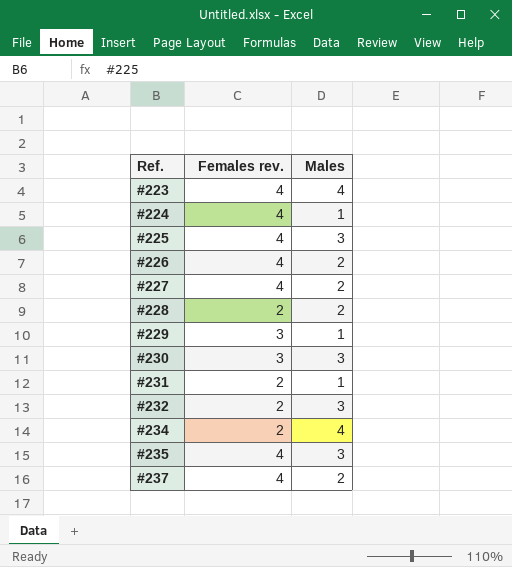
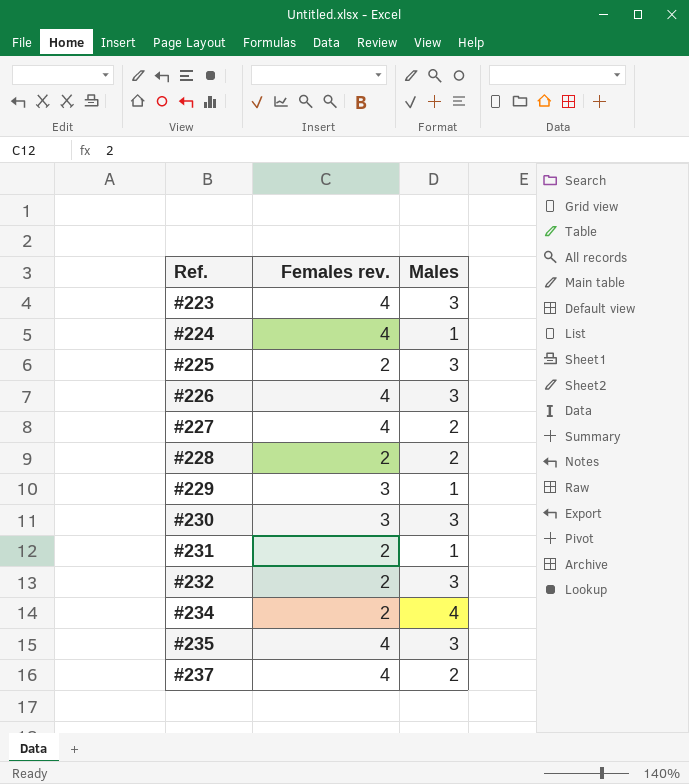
#223 | Males: 4 -> 3
#225 | Females rev.: 4 -> 2
#226 | Males: 2 -> 3

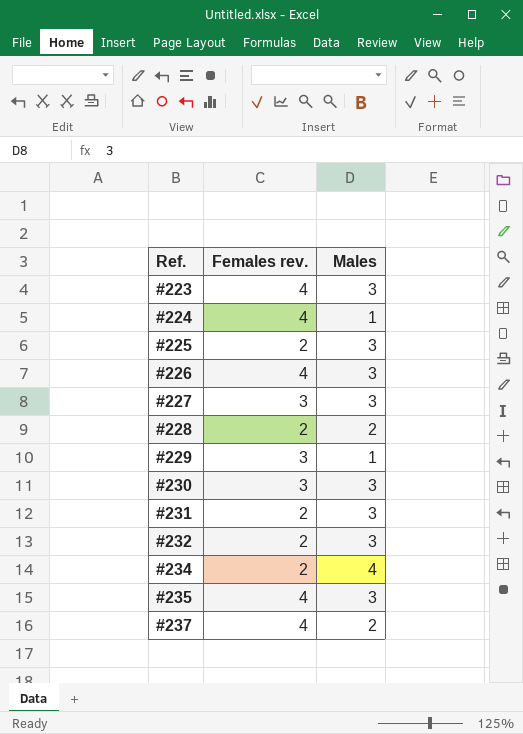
#227 | Females rev.: 4 -> 3
#227 | Males: 2 -> 3
#231 | Males: 1 -> 3

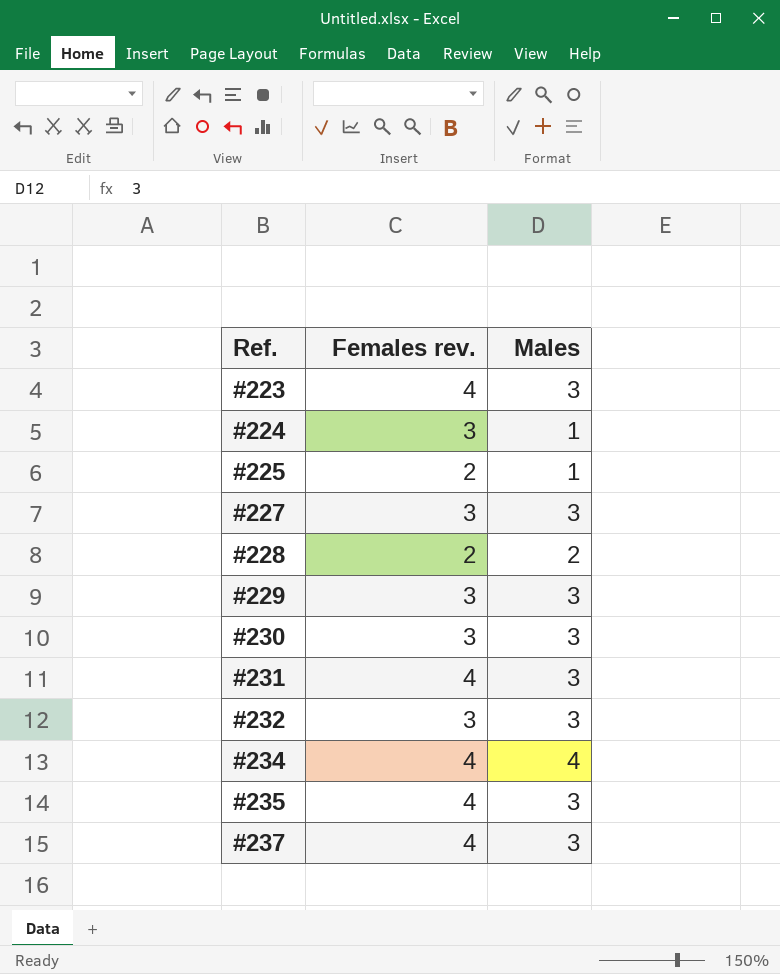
row #226: 4 | 3 -> none
#224 | Females rev.: 4 -> 3
#225 | Males: 3 -> 1
#229 | Males: 1 -> 3
#231 | Females rev.: 2 -> 4
#232 | Females rev.: 2 -> 3
#234 | Females rev.: 2 -> 4
#237 | Males: 2 -> 3

